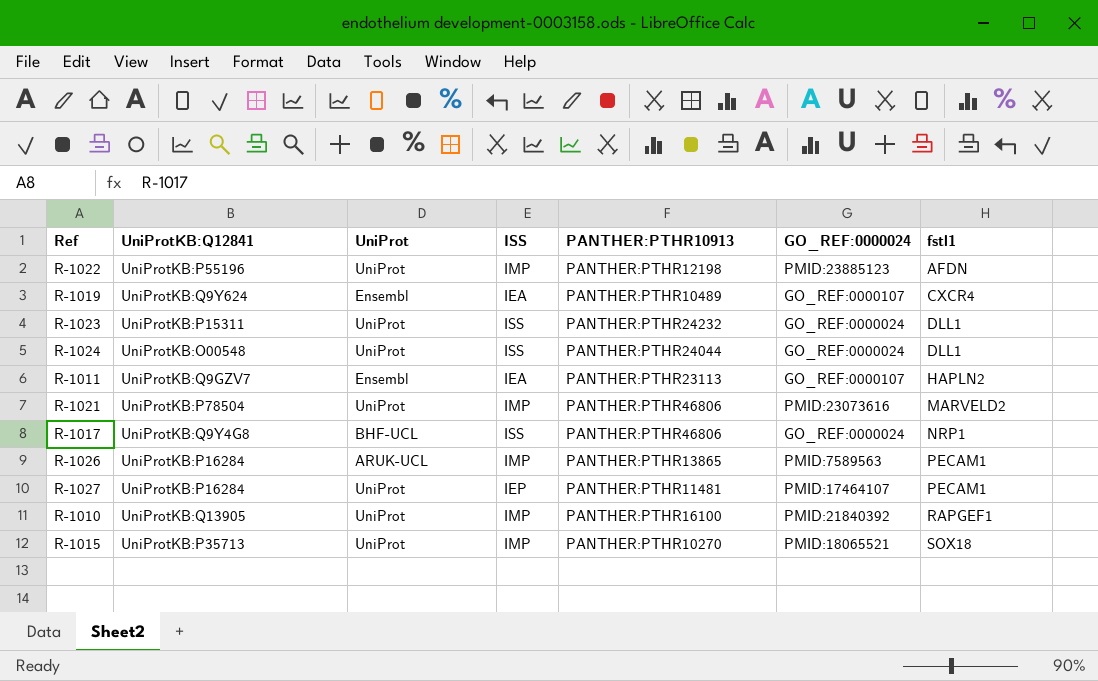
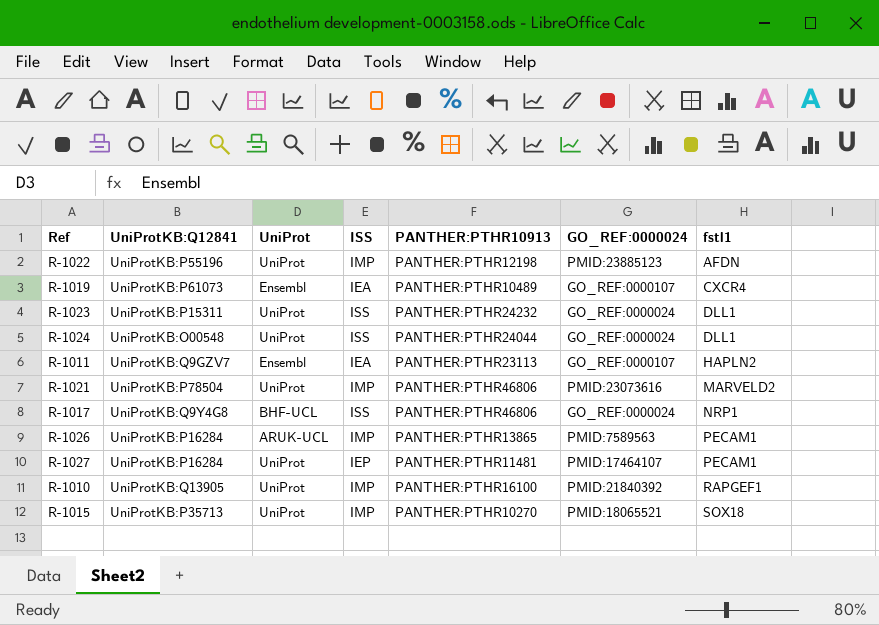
R-1019 | UniProtKB:Q12841: UniProtKB:Q9Y624 -> UniProtKB:P61073

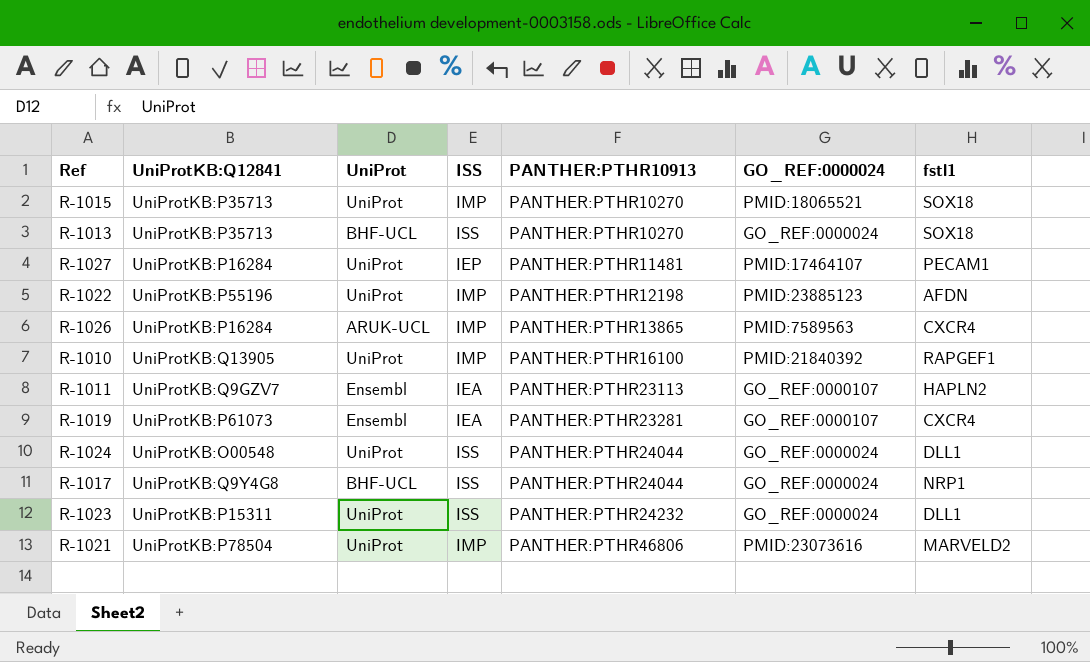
row order: fstl1 ascending -> PANTHER:PTHR10913 ascending
row R-1013: none -> UniProtKB:P35713 | BHF-UCL | ISS | PANTHER:PTHR10270 | GO_REF:0000024 | SOX18
R-1026 | fstl1: PECAM1 -> CXCR4
R-1019 | PANTHER:PTHR10913: PANTHER:PTHR10489 -> PANTHER:PTHR23281
R-1017 | PANTHER:PTHR10913: PANTHER:PTHR46806 -> PANTHER:PTHR24044

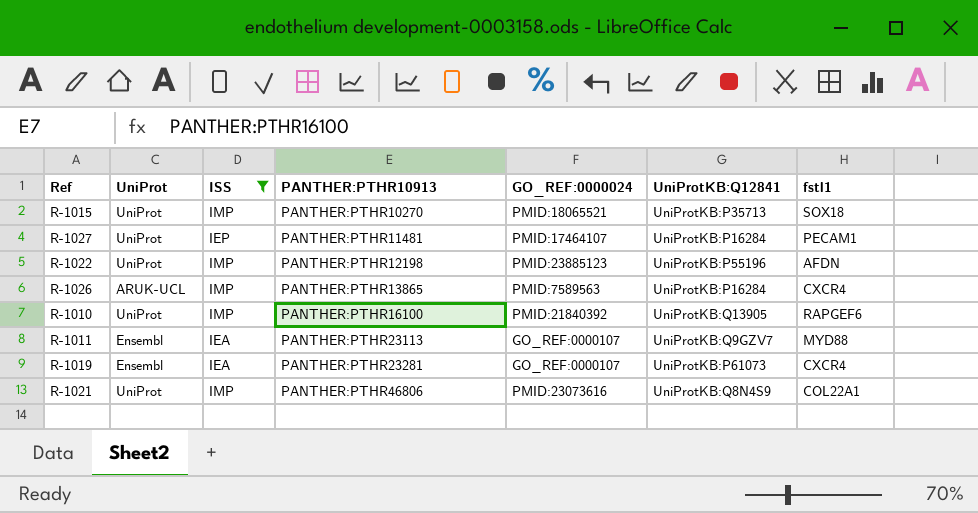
filter: none -> ISS != ISS
column UniProtKB:Q12841 | position: 2 -> 6
R-1010 | fstl1: RAPGEF1 -> RAPGEF6
R-1011 | fstl1: HAPLN2 -> MYD88
R-1021 | UniProtKB:Q12841: UniProtKB:P78504 -> UniProtKB:Q8N4S9
R-1021 | fstl1: MARVELD2 -> COL22A1

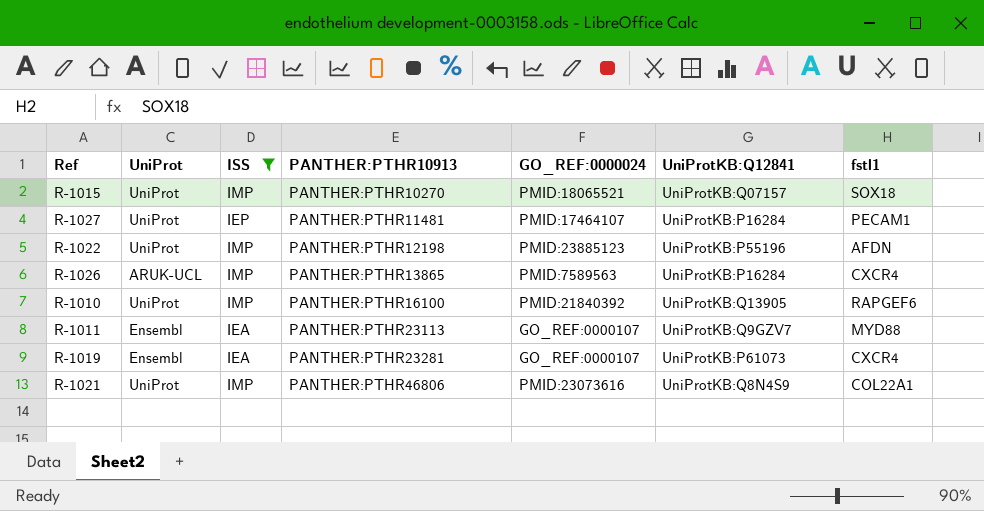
R-1015 | UniProtKB:Q12841: UniProtKB:P35713 -> UniProtKB:Q07157

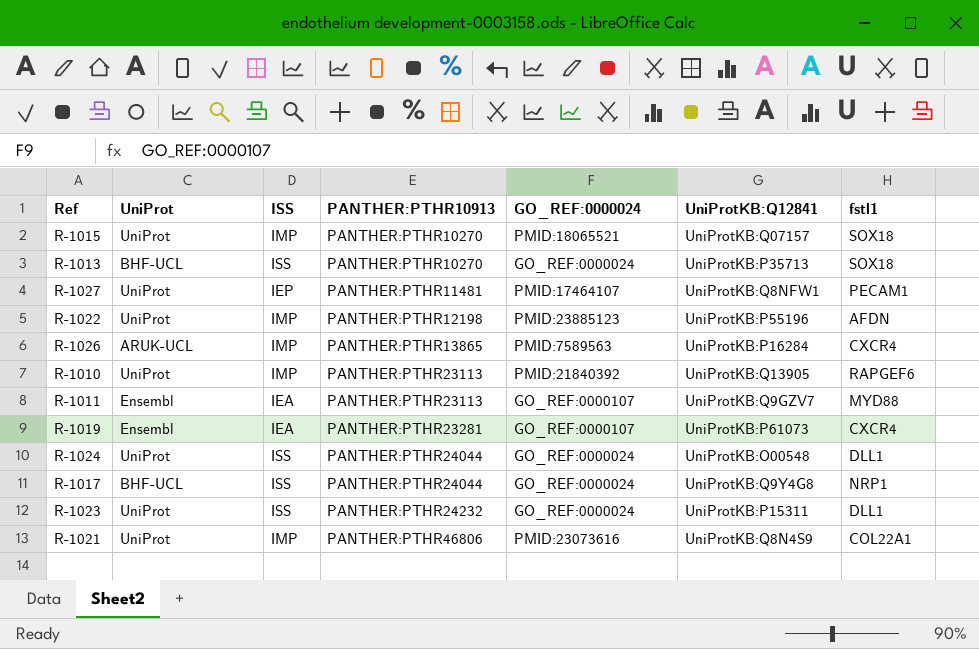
filter: ISS != ISS -> none
R-1027 | UniProtKB:Q12841: UniProtKB:P16284 -> UniProtKB:Q8NFW1
R-1010 | PANTHER:PTHR10913: PANTHER:PTHR16100 -> PANTHER:PTHR23113

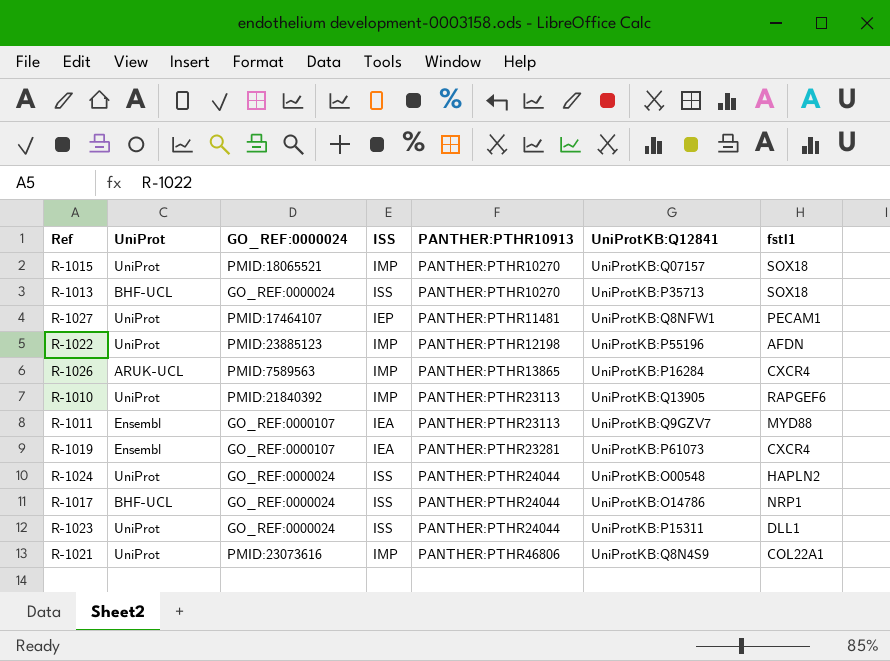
column GO_REF:0000024 | position: 5 -> 3
R-1024 | fstl1: DLL1 -> HAPLN2
R-1017 | UniProtKB:Q12841: UniProtKB:Q9Y4G8 -> UniProtKB:O14786
R-1023 | PANTHER:PTHR10913: PANTHER:PTHR24232 -> PANTHER:PTHR24044

